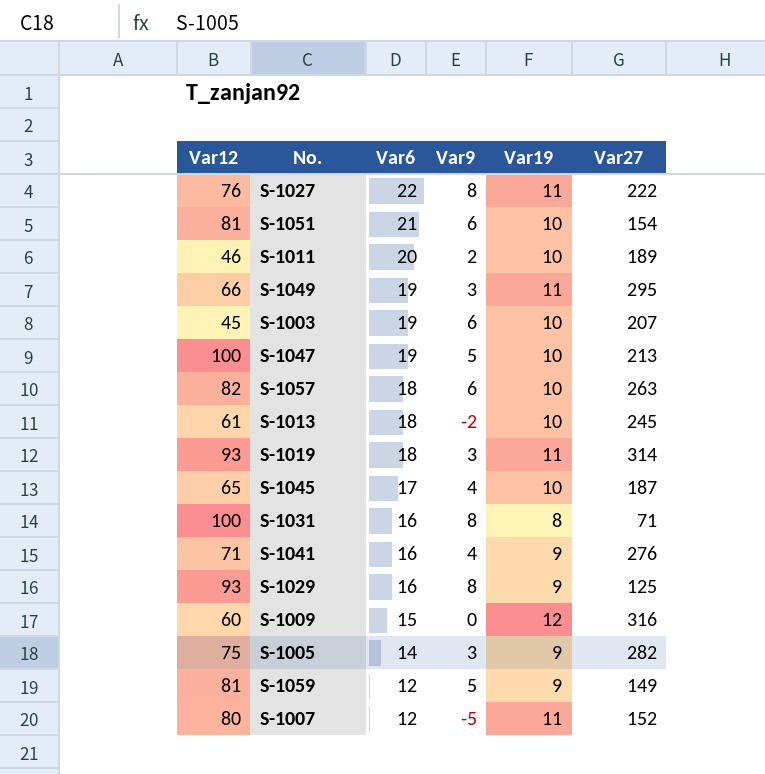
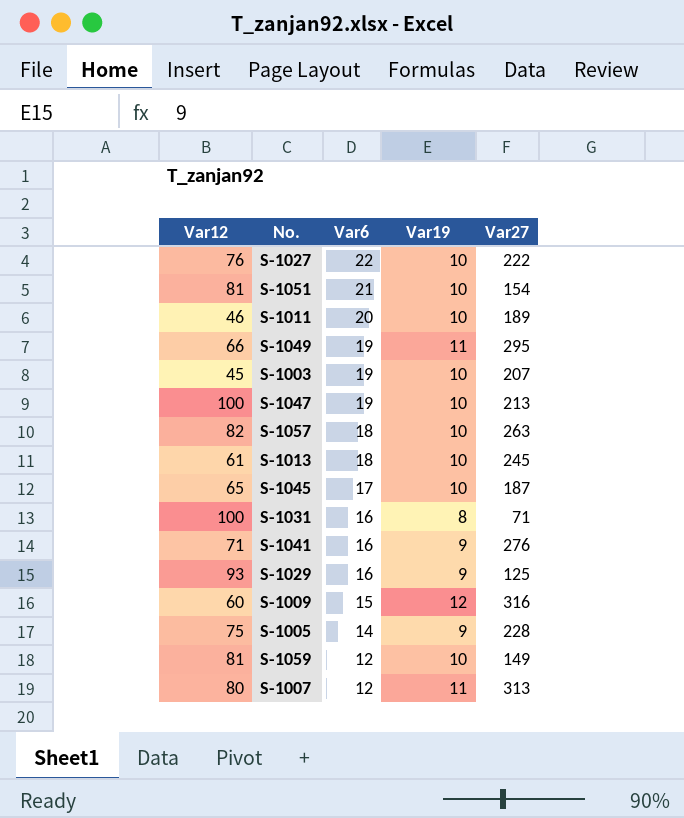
column Var9 | position: 4 -> none
row S-1019: 93 | 18 | 3 | 11 | 314 -> none
S-1027 | Var19: 11 -> 10
S-1005 | Var27: 282 -> 228
S-1059 | Var19: 9 -> 10
S-1007 | Var27: 152 -> 313

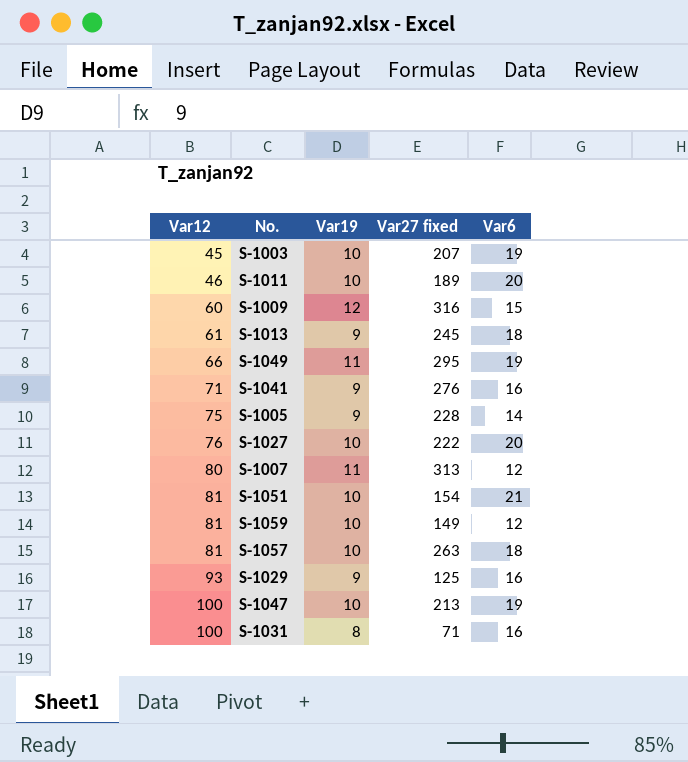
row order: Var6 descending -> Var12 ascending
column name: Var27 -> Var27 fixed
column Var6 | position: 3 -> 5
row S-1045: 65 | 17 | 10 | 187 -> none
S-1013 | Var19: 10 -> 9
S-1027 | Var6: 22 -> 20
S-1057 | Var12: 82 -> 81

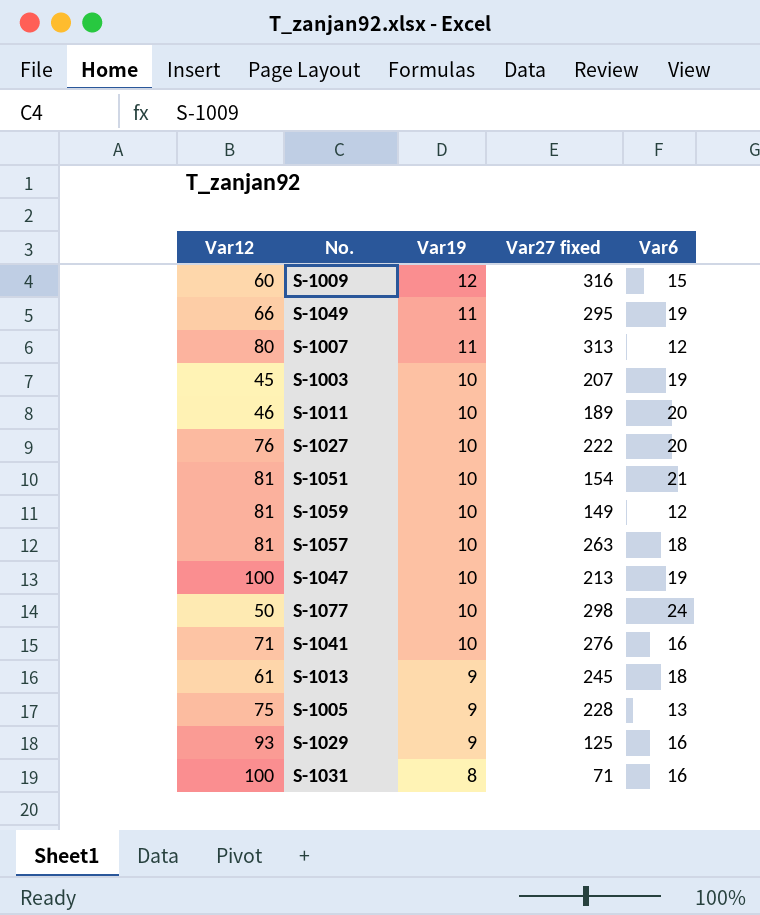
row order: Var12 ascending -> Var19 descending
row S-1077: none -> 50 | 10 | 298 | 24
S-1041 | Var19: 9 -> 10
S-1005 | Var6: 14 -> 13

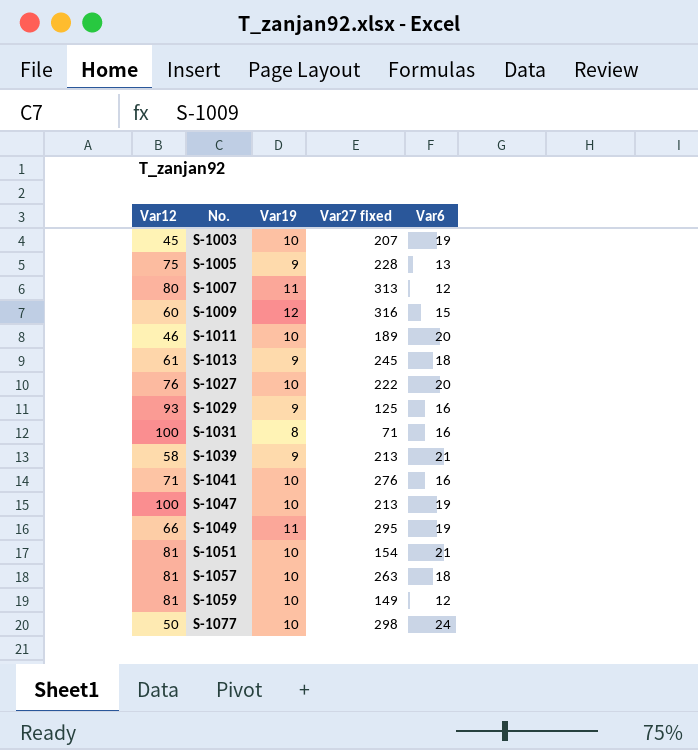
row order: Var19 descending -> No. ascending
row S-1039: none -> 58 | 9 | 213 | 21

